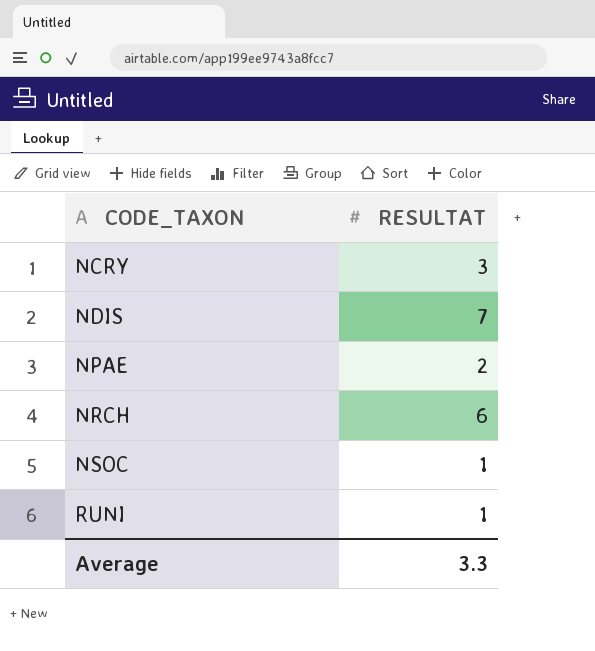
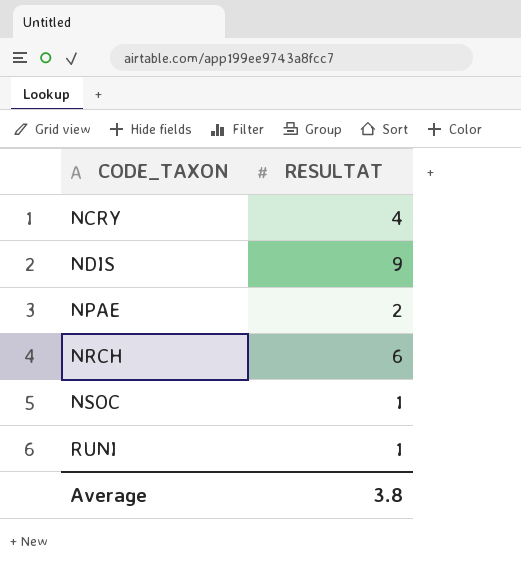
NCRY | RESULTAT: 3 -> 4
NDIS | RESULTAT: 7 -> 9
Average | RESULTAT: 3.3 -> 3.8

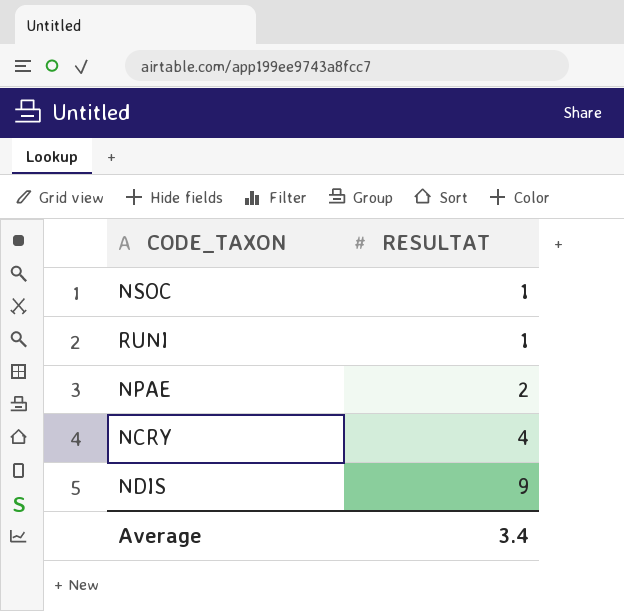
row order: CODE_TAXON ascending -> RESULTAT ascending
row NRCH: 6 -> none
Average | RESULTAT: 3.8 -> 3.4

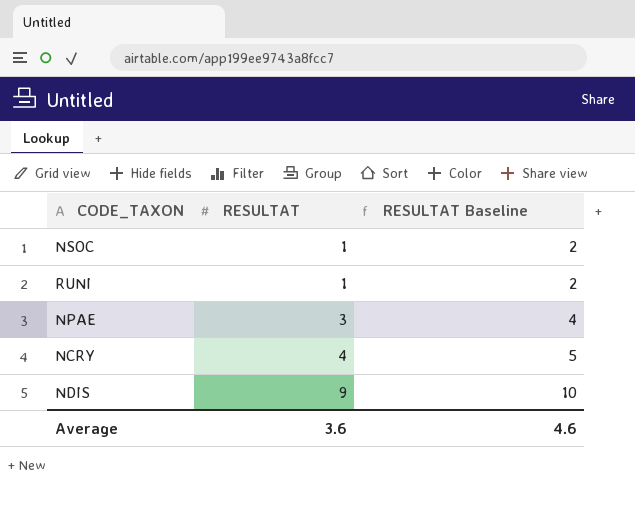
column RESULTAT Baseline | formula: none -> [RESULTAT] + 1
NPAE | RESULTAT: 2 -> 3
Average | RESULTAT: 3.4 -> 3.6

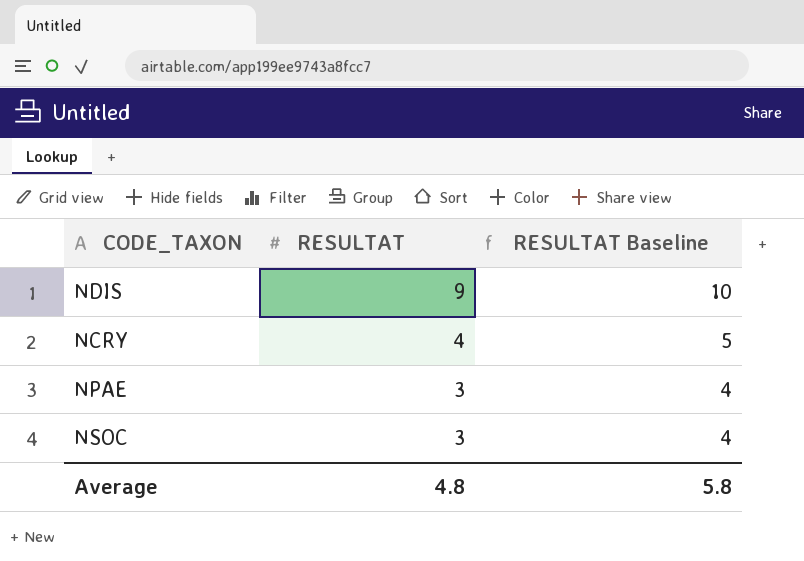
row order: RESULTAT ascending -> RESULTAT descending
row RUNI: 1 | 2 -> none
NSOC | RESULTAT: 1 -> 3
NSOC | RESULTAT Baseline: 2 -> 4
Average | RESULTAT: 3.6 -> 4.8
Average | RESULTAT Baseline: 4.6 -> 5.8

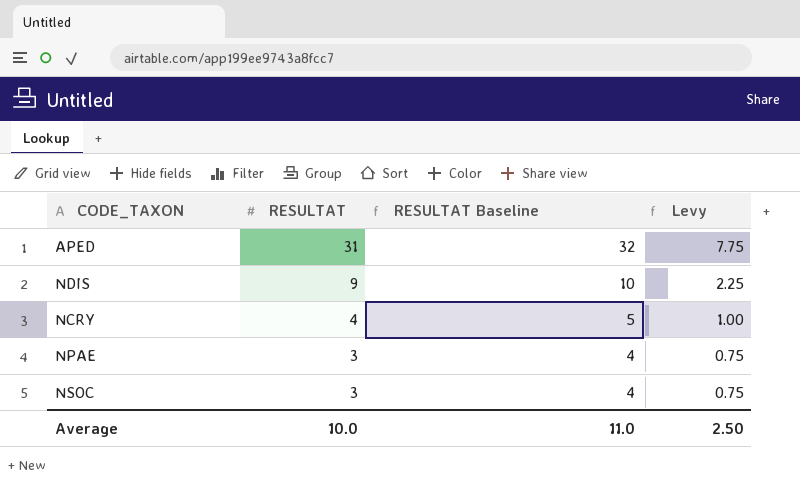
column Levy | formula: none -> [RESULTAT] * 0.25
row APED: none -> 31 | 32 | 7.75
Average | RESULTAT: 4.8 -> 10.0
Average | RESULTAT Baseline: 5.8 -> 11.0

